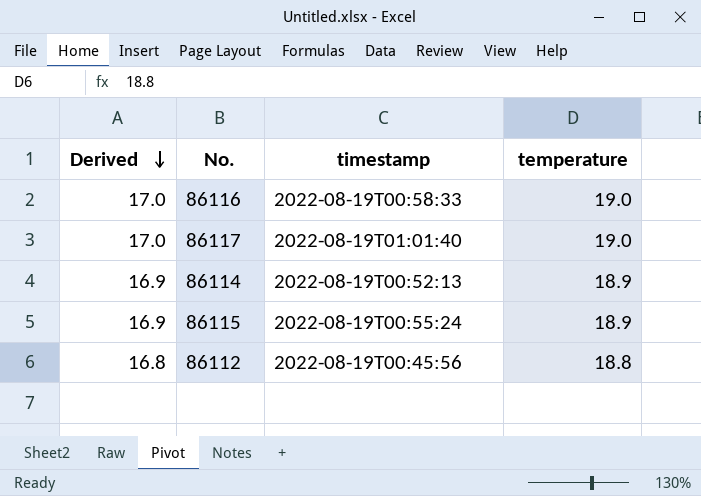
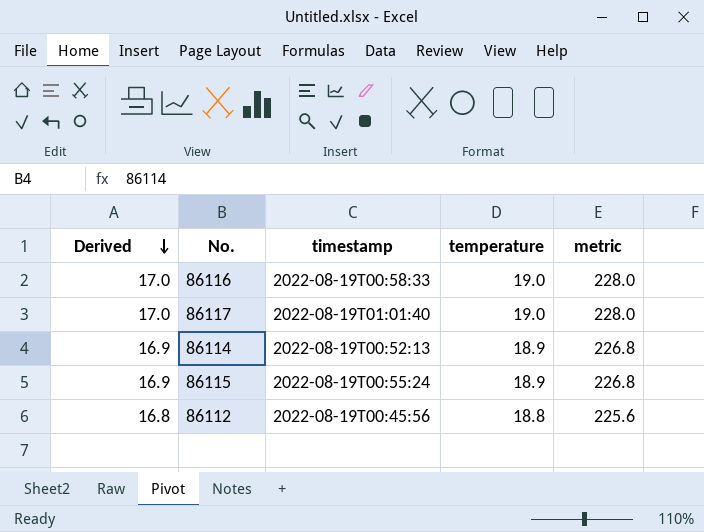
column metric | formula: none -> [temperature] * 12

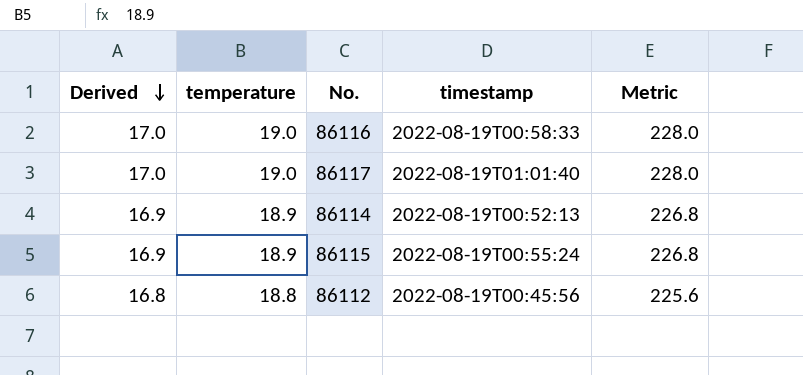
column temperature | position: 4 -> 2
column name: metric -> Metric

